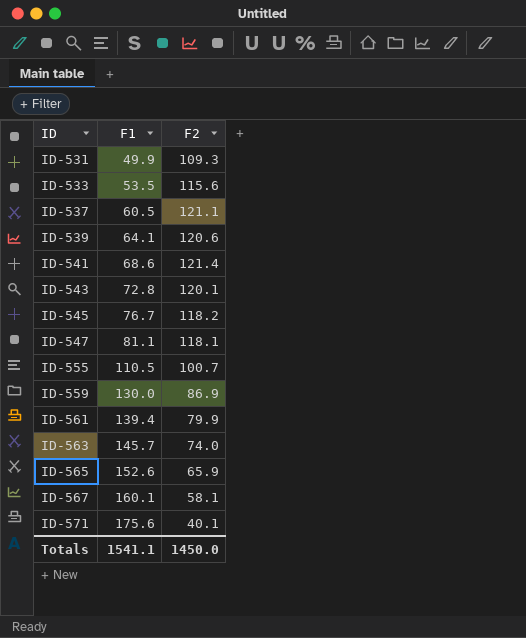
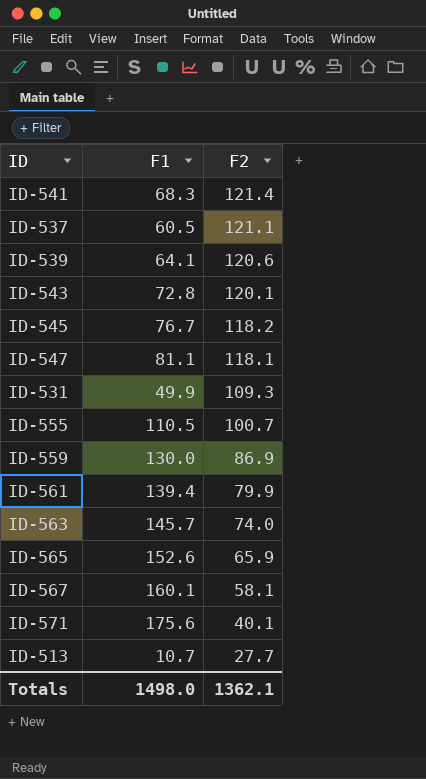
row order: ID ascending -> F2 descending
row ID-533: 53.5 | 115.6 -> none
ID-541 | F1: 68.6 -> 68.3
row ID-513: none -> 10.7 | 27.7
Totals | F1: 1541.1 -> 1498.0
Totals | F2: 1450.0 -> 1362.1

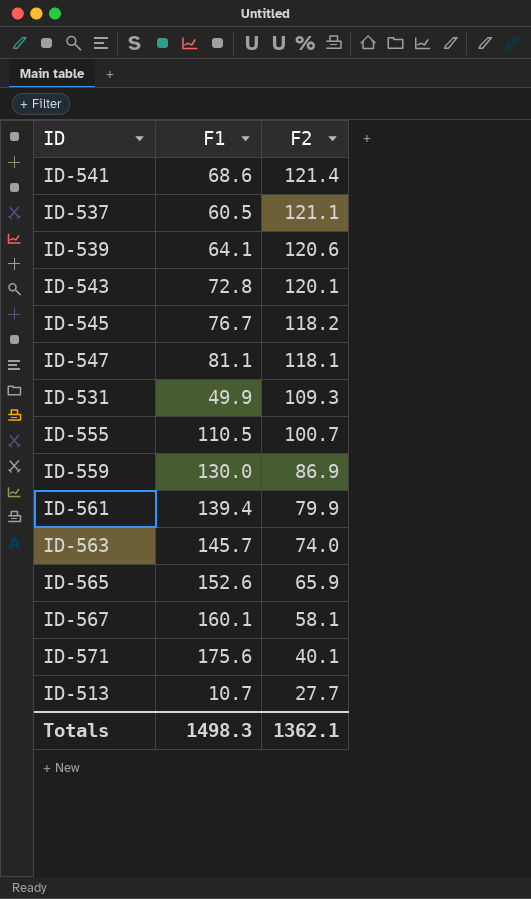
ID-541 | F1: 68.3 -> 68.6
Totals | F1: 1498.0 -> 1498.3

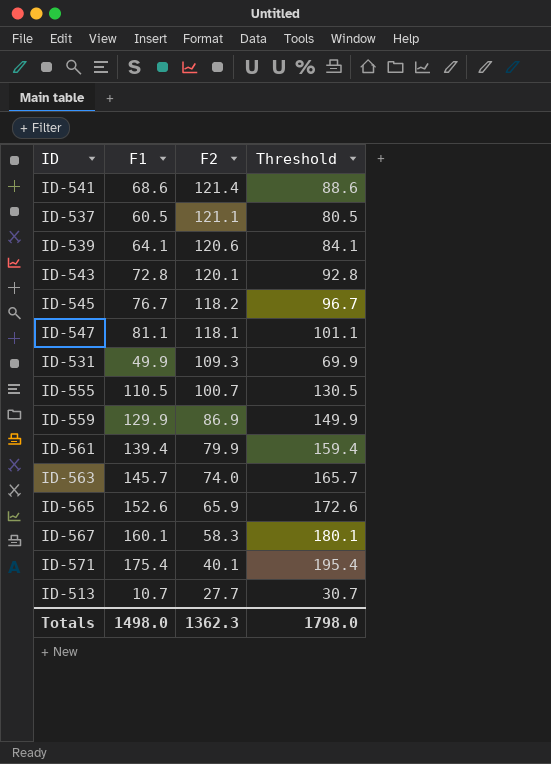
column Threshold | formula: none -> [F1] + 20
ID-559 | F1: 130.0 -> 129.9
ID-567 | F2: 58.1 -> 58.3
ID-571 | F1: 175.6 -> 175.4
Totals | F1: 1498.3 -> 1498.0
Totals | F2: 1362.1 -> 1362.3

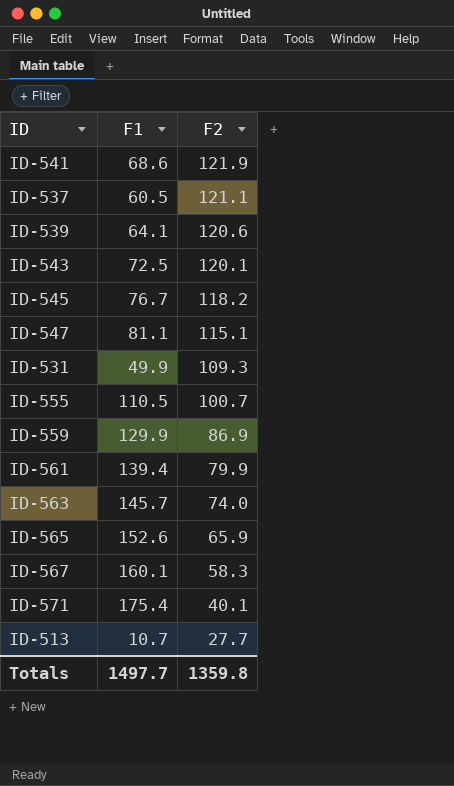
column Threshold | formula: [F1] + 20 -> none
ID-541 | F2: 121.4 -> 121.9
ID-543 | F1: 72.8 -> 72.5
ID-547 | F2: 118.1 -> 115.1
Totals | F1: 1498.0 -> 1497.7
Totals | F2: 1362.3 -> 1359.8

